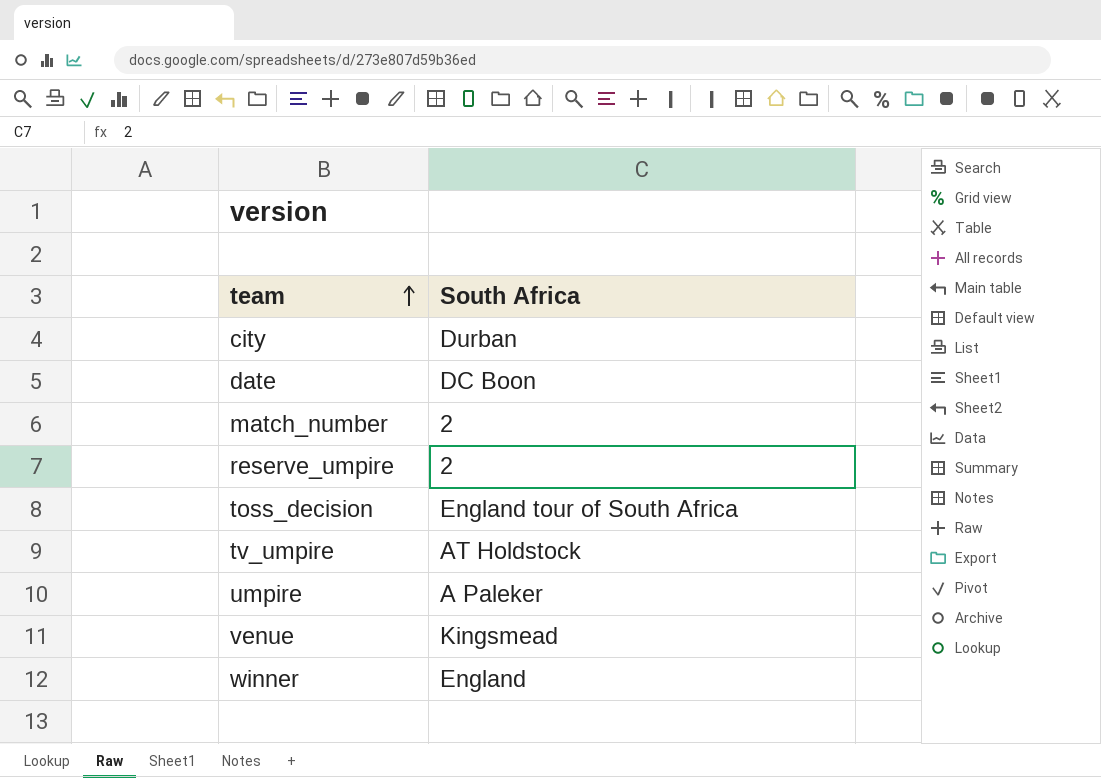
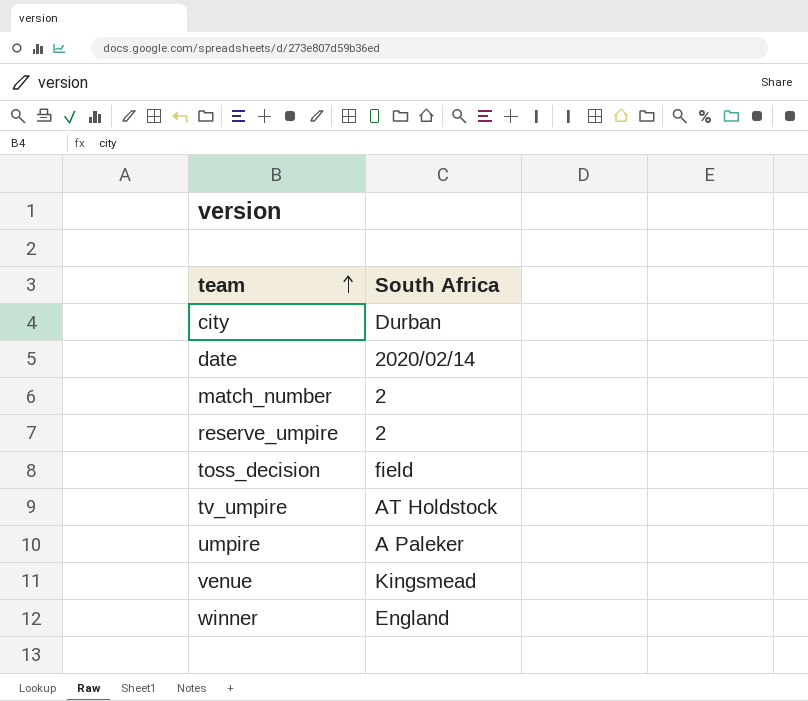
date | South Africa: DC Boon -> 2020/02/14
toss_decision | South Africa: England tour of South Africa -> field

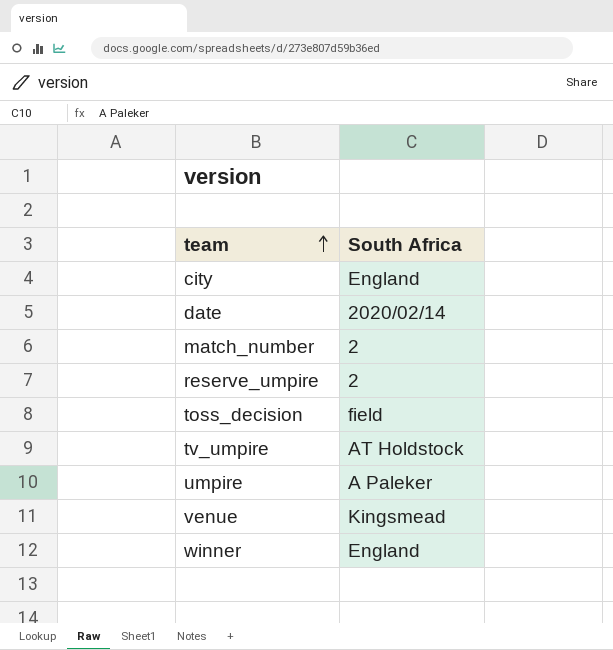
city | South Africa: Durban -> England

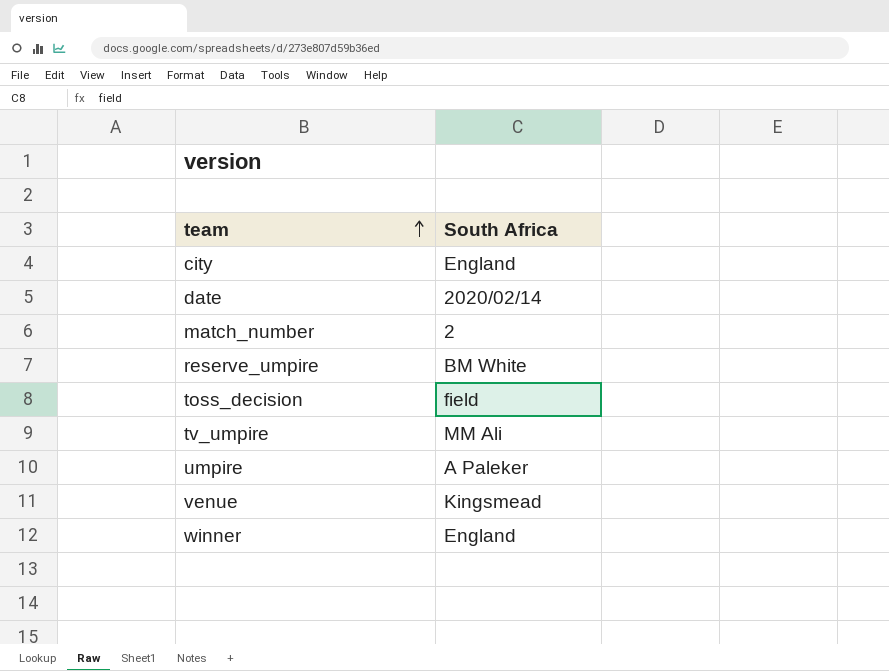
reserve_umpire | South Africa: 2 -> BM White
tv_umpire | South Africa: AT Holdstock -> MM Ali

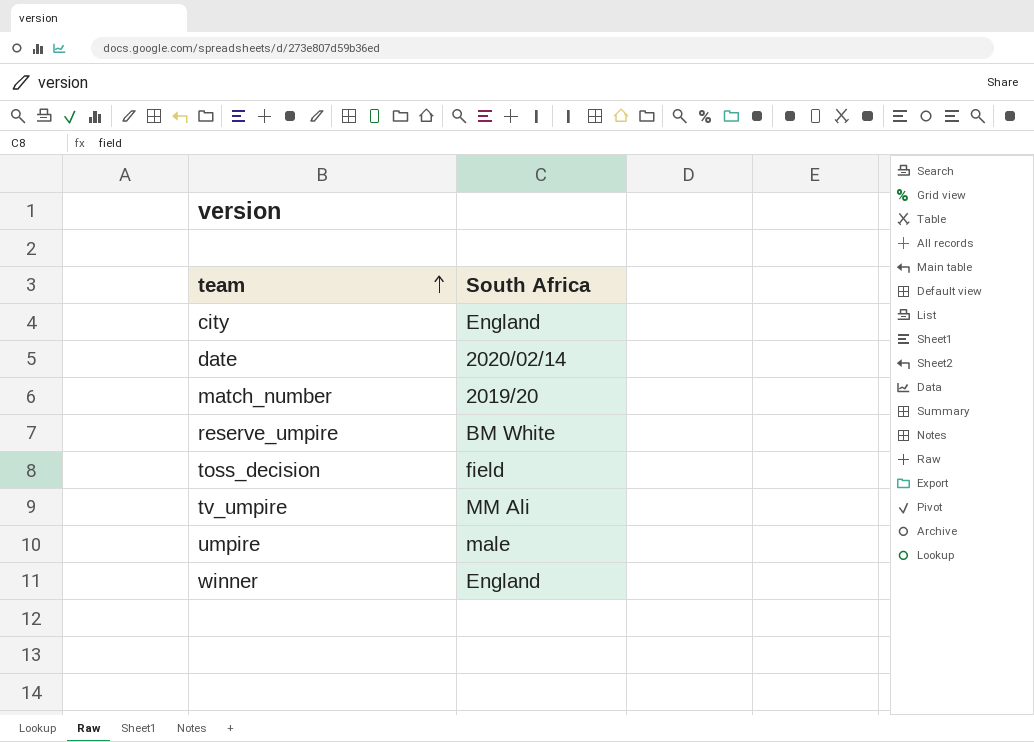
row venue: Kingsmead -> none
match_number | South Africa: 2 -> 2019/20
umpire | South Africa: A Paleker -> male

